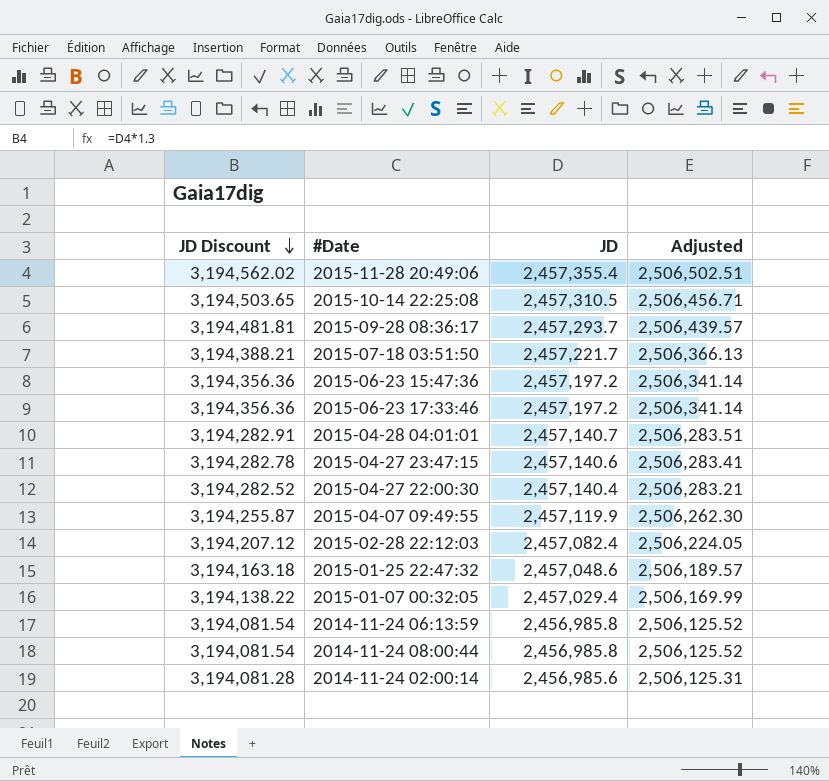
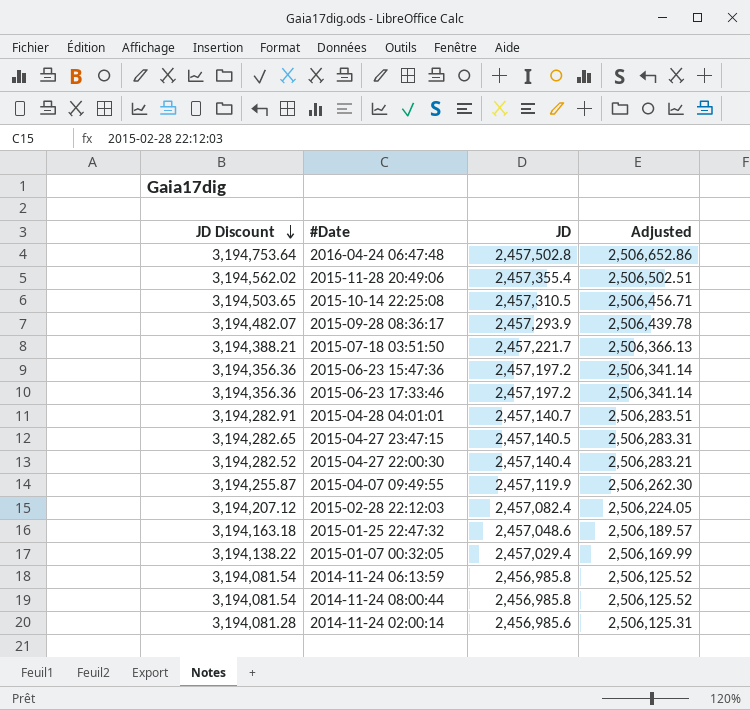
row 2016-04-24 06:47:48: none -> 3,194,753.64 | 2,457,502.8 | 2,506,652.86
2015-09-28 08:36:17 | JD Discount: 3,194,481.81 -> 3,194,482.07
2015-09-28 08:36:17 | JD: 2,457,293.7 -> 2,457,293.9
2015-09-28 08:36:17 | Adjusted: 2,506,439.57 -> 2,506,439.78
2015-04-27 23:47:15 | JD Discount: 3,194,282.78 -> 3,194,282.65
2015-04-27 23:47:15 | JD: 2,457,140.6 -> 2,457,140.5
2015-04-27 23:47:15 | Adjusted: 2,506,283.41 -> 2,506,283.31

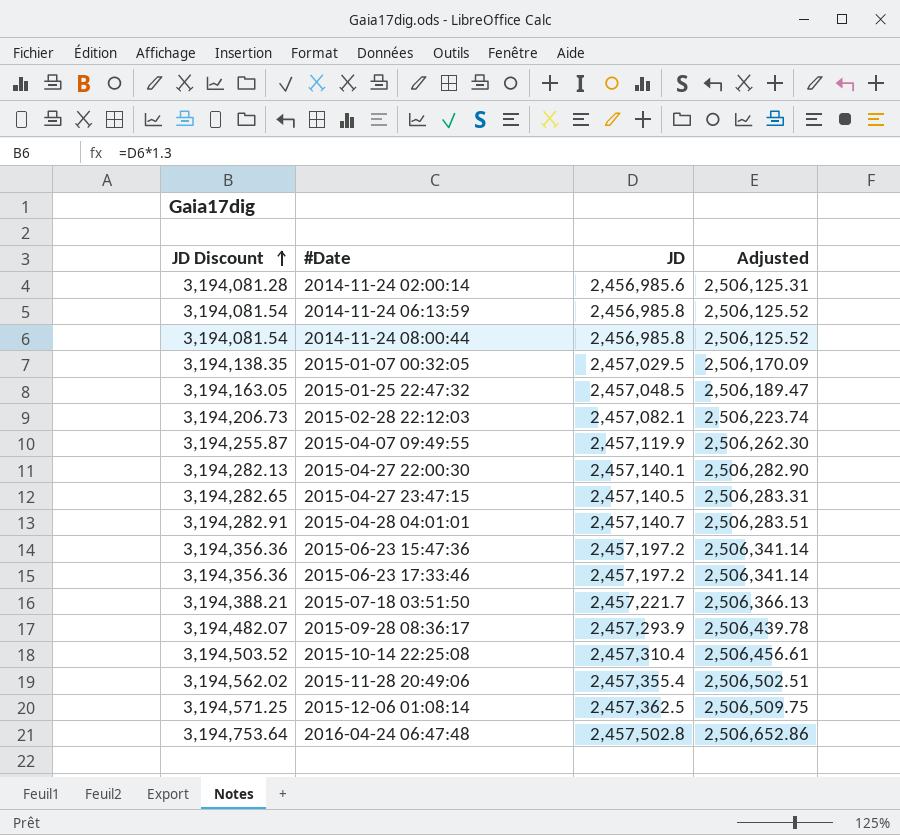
row order: JD Discount descending -> JD Discount ascending
2015-01-07 00:32:05 | JD Discount: 3,194,138.22 -> 3,194,138.35
2015-01-07 00:32:05 | JD: 2,457,029.4 -> 2,457,029.5
2015-01-07 00:32:05 | Adjusted: 2,506,169.99 -> 2,506,170.09
2015-01-25 22:47:32 | JD Discount: 3,194,163.18 -> 3,194,163.05
2015-01-25 22:47:32 | JD: 2,457,048.6 -> 2,457,048.5
2015-01-25 22:47:32 | Adjusted: 2,506,189.57 -> 2,506,189.47
2015-02-28 22:12:03 | JD Discount: 3,194,207.12 -> 3,194,206.73
2015-02-28 22:12:03 | JD: 2,457,082.4 -> 2,457,082.1
2015-02-28 22:12:03 | Adjusted: 2,506,224.05 -> 2,506,223.74
2015-04-27 22:00:30 | JD Discount: 3,194,282.52 -> 3,194,282.13
2015-04-27 22:00:30 | JD: 2,457,140.4 -> 2,457,140.1
2015-04-27 22:00:30 | Adjusted: 2,506,283.21 -> 2,506,282.90
2015-10-14 22:25:08 | JD Discount: 3,194,503.65 -> 3,194,503.52
2015-10-14 22:25:08 | JD: 2,457,310.5 -> 2,457,310.4
2015-10-14 22:25:08 | Adjusted: 2,506,456.71 -> 2,506,456.61
row 2015-12-06 01:08:14: none -> 3,194,571.25 | 2,457,362.5 | 2,506,509.75

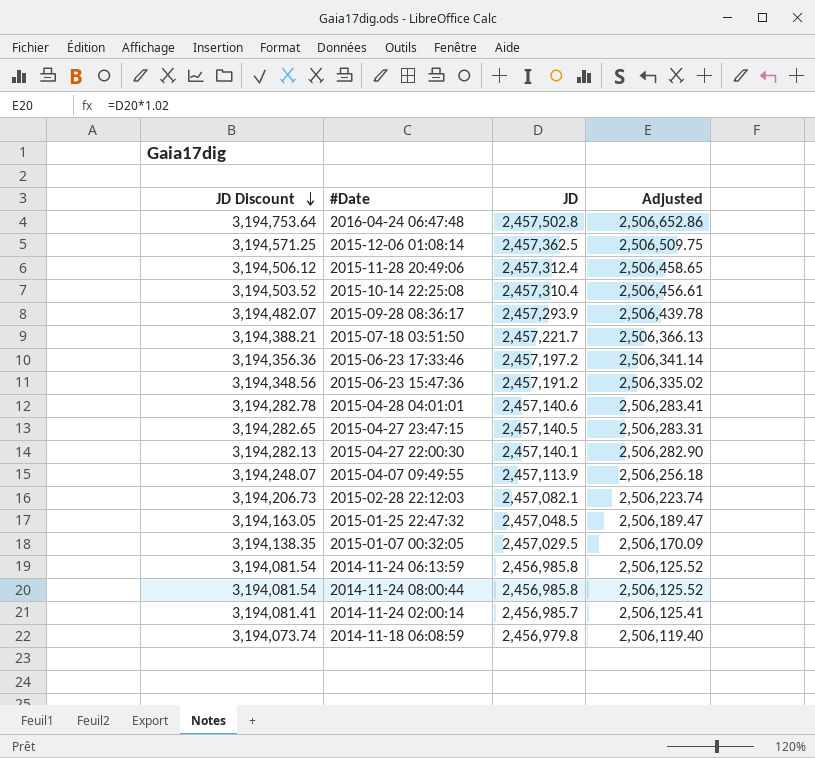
row order: JD Discount ascending -> JD Discount descending
2015-11-28 20:49:06 | JD Discount: 3,194,562.02 -> 3,194,506.12
2015-11-28 20:49:06 | JD: 2,457,355.4 -> 2,457,312.4
2015-11-28 20:49:06 | Adjusted: 2,506,502.51 -> 2,506,458.65
2015-06-23 15:47:36 | JD Discount: 3,194,356.36 -> 3,194,348.56
2015-06-23 15:47:36 | JD: 2,457,197.2 -> 2,457,191.2
2015-06-23 15:47:36 | Adjusted: 2,506,341.14 -> 2,506,335.02
2015-04-28 04:01:01 | JD Discount: 3,194,282.91 -> 3,194,282.78
2015-04-28 04:01:01 | JD: 2,457,140.7 -> 2,457,140.6
2015-04-28 04:01:01 | Adjusted: 2,506,283.51 -> 2,506,283.41
2015-04-07 09:49:55 | JD Discount: 3,194,255.87 -> 3,194,248.07
2015-04-07 09:49:55 | JD: 2,457,119.9 -> 2,457,113.9
2015-04-07 09:49:55 | Adjusted: 2,506,262.30 -> 2,506,256.18
2014-11-24 02:00:14 | JD Discount: 3,194,081.28 -> 3,194,081.41
2014-11-24 02:00:14 | JD: 2,456,985.6 -> 2,456,985.7
2014-11-24 02:00:14 | Adjusted: 2,506,125.31 -> 2,506,125.41
row 2014-11-18 06:08:59: none -> 3,194,073.74 | 2,456,979.8 | 2,506,119.40

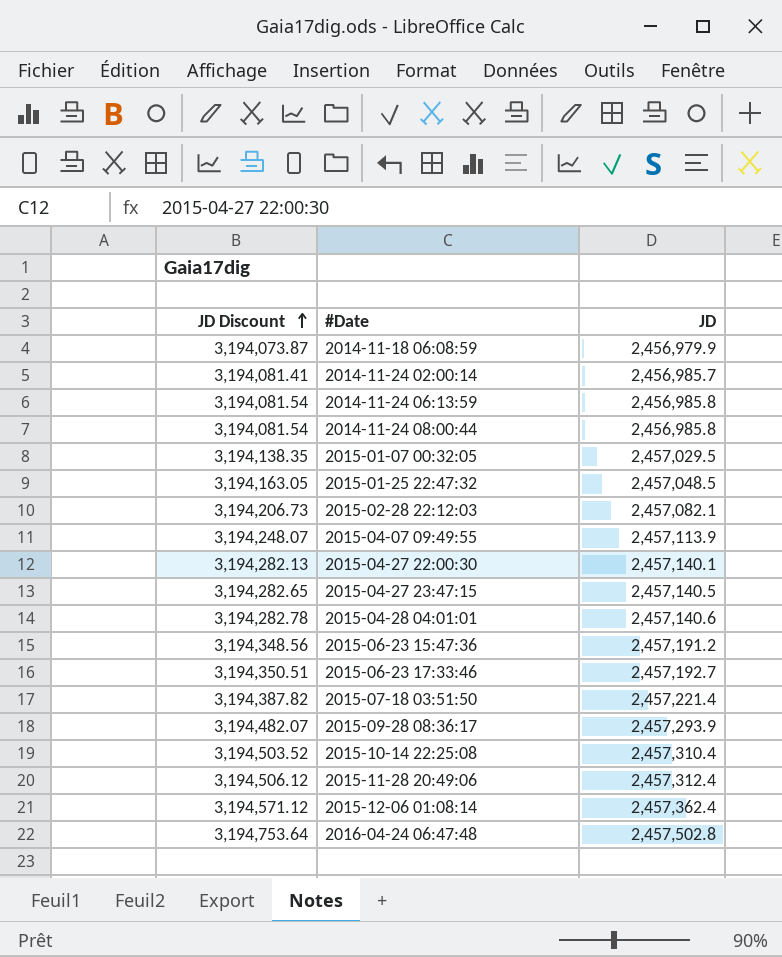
row order: JD Discount descending -> JD Discount ascending
column Adjusted | formula: [JD] * 1.02 -> none
2014-11-18 06:08:59 | JD Discount: 3,194,073.74 -> 3,194,073.87
2014-11-18 06:08:59 | JD: 2,456,979.8 -> 2,456,979.9
2015-06-23 17:33:46 | JD Discount: 3,194,356.36 -> 3,194,350.51
2015-06-23 17:33:46 | JD: 2,457,197.2 -> 2,457,192.7
2015-07-18 03:51:50 | JD Discount: 3,194,388.21 -> 3,194,387.82
2015-07-18 03:51:50 | JD: 2,457,221.7 -> 2,457,221.4
2015-12-06 01:08:14 | JD Discount: 3,194,571.25 -> 3,194,571.12
2015-12-06 01:08:14 | JD: 2,457,362.5 -> 2,457,362.4

